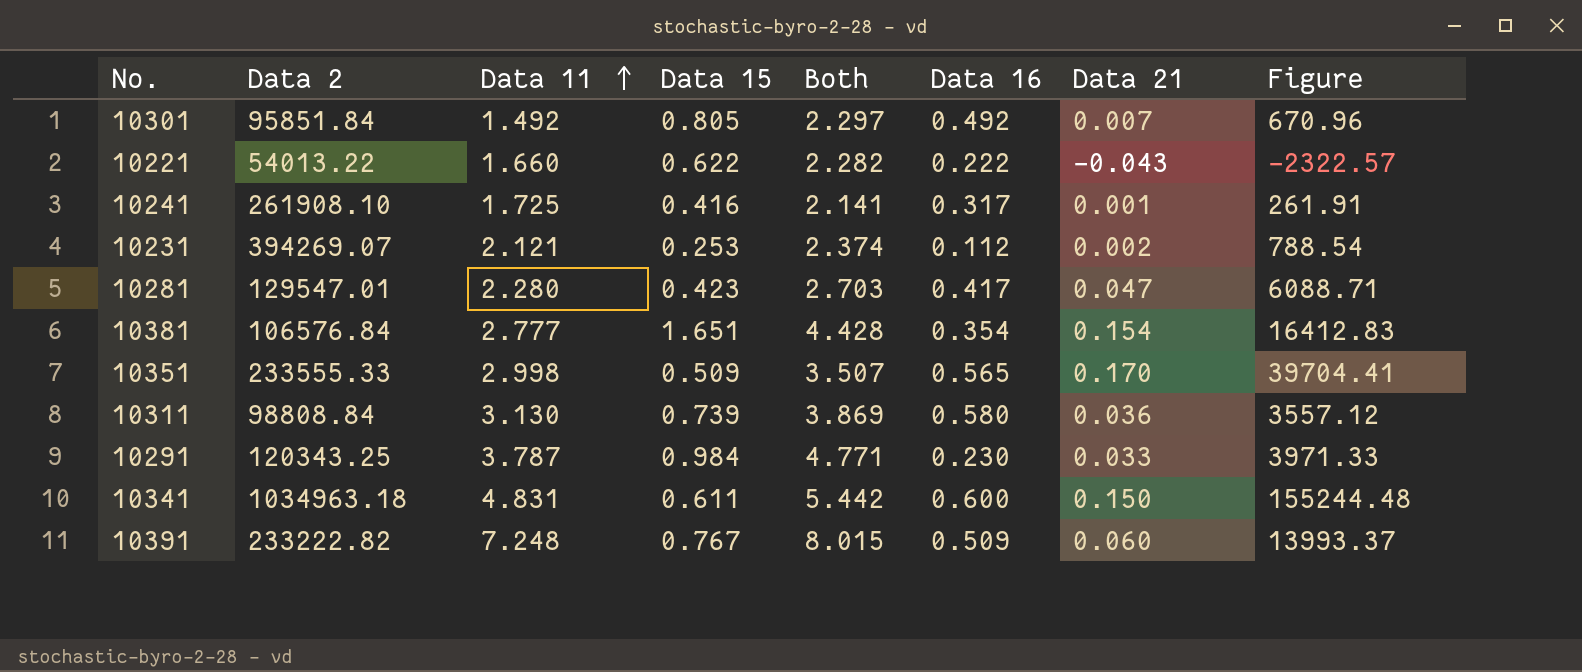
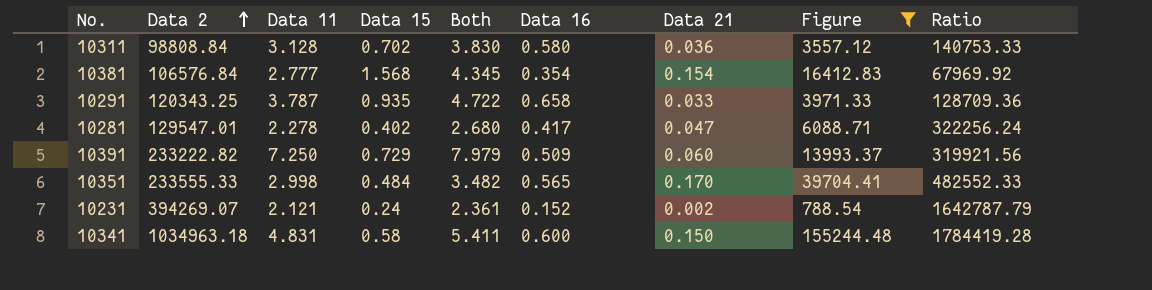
filter: none -> Figure >= 788.54
row order: Data 11 ascending -> Data 2 ascending
column Ratio | formula: none -> [Data 2] / [Data 15]
10311 | Data 11: 3.130 -> 3.128
10311 | Data 15: 0.739 -> 0.702
10311 | Both: 3.869 -> 3.830
10381 | Data 15: 1.651 -> 1.568
10381 | Both: 4.428 -> 4.345
10291 | Data 15: 0.984 -> 0.935
10291 | Both: 4.771 -> 4.722
10291 | Data 16: 0.230 -> 0.658
10281 | Data 11: 2.280 -> 2.278
10281 | Data 15: 0.423 -> 0.402
10281 | Both: 2.703 -> 2.680
10391 | Data 11: 7.248 -> 7.250
10391 | Data 15: 0.767 -> 0.729
10391 | Both: 8.015 -> 7.979
10351 | Data 15: 0.509 -> 0.484
10351 | Both: 3.507 -> 3.482
10231 | Data 15: 0.253 -> 0.24
10231 | Both: 2.374 -> 2.361
10231 | Data 16: 0.112 -> 0.152
10341 | Data 15: 0.611 -> 0.58
10341 | Both: 5.442 -> 5.411

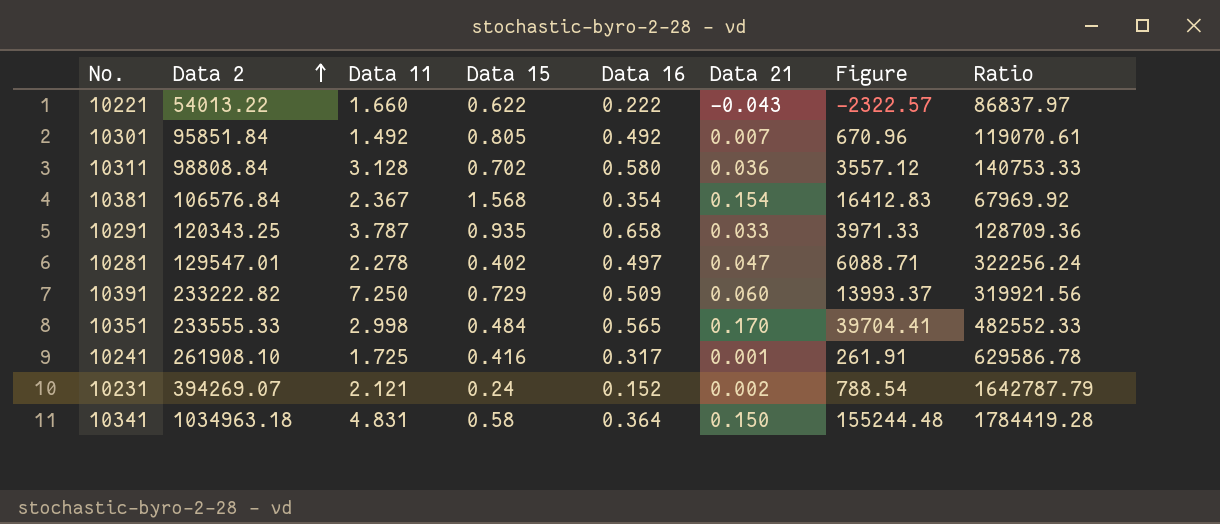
filter: Figure >= 788.54 -> none
column Both | formula: [Data 11] + [Data 15] -> none
10381 | Data 11: 2.777 -> 2.367
10281 | Data 16: 0.417 -> 0.497
10341 | Data 16: 0.600 -> 0.364

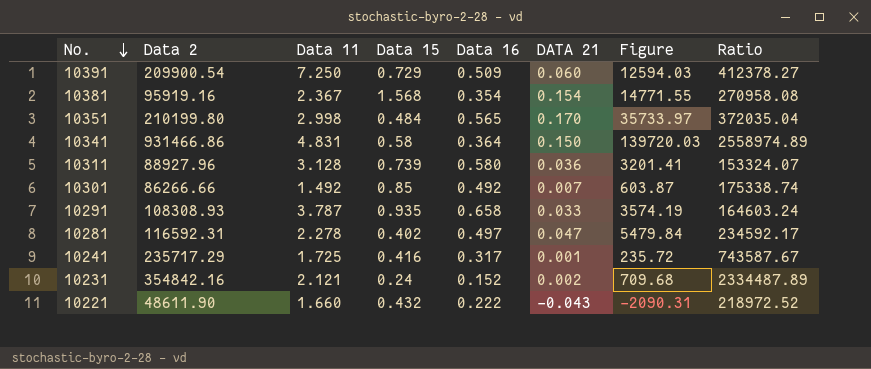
row order: Data 2 ascending -> No. descending
column name: Data 21 -> DATA 21
column Ratio | formula: [Data 2] / [Data 15] -> [Data 2] / [Data 16]
10391 | Data 2: 233222.82 -> 209900.54
10391 | Figure: 13993.37 -> 12594.03
10381 | Data 2: 106576.84 -> 95919.16
10381 | Figure: 16412.83 -> 14771.55
10351 | Data 2: 233555.33 -> 210199.80
10351 | Figure: 39704.41 -> 35733.97
10341 | Data 2: 1034963.18 -> 931466.86
10341 | Figure: 155244.48 -> 139720.03
10311 | Data 2: 98808.84 -> 88927.96
10311 | Data 15: 0.702 -> 0.739
10311 | Figure: 3557.12 -> 3201.41
10301 | Data 2: 95851.84 -> 86266.66
10301 | Data 15: 0.805 -> 0.85
10301 | Figure: 670.96 -> 603.87
10291 | Data 2: 120343.25 -> 108308.93
10291 | Figure: 3971.33 -> 3574.19
10281 | Data 2: 129547.01 -> 116592.31
10281 | Figure: 6088.71 -> 5479.84
10241 | Data 2: 261908.10 -> 235717.29
10241 | Figure: 261.91 -> 235.72
10231 | Data 2: 394269.07 -> 354842.16
10231 | Figure: 788.54 -> 709.68
10221 | Data 2: 54013.22 -> 48611.90
10221 | Data 15: 0.622 -> 0.432
10221 | Figure: -2322.57 -> -2090.31

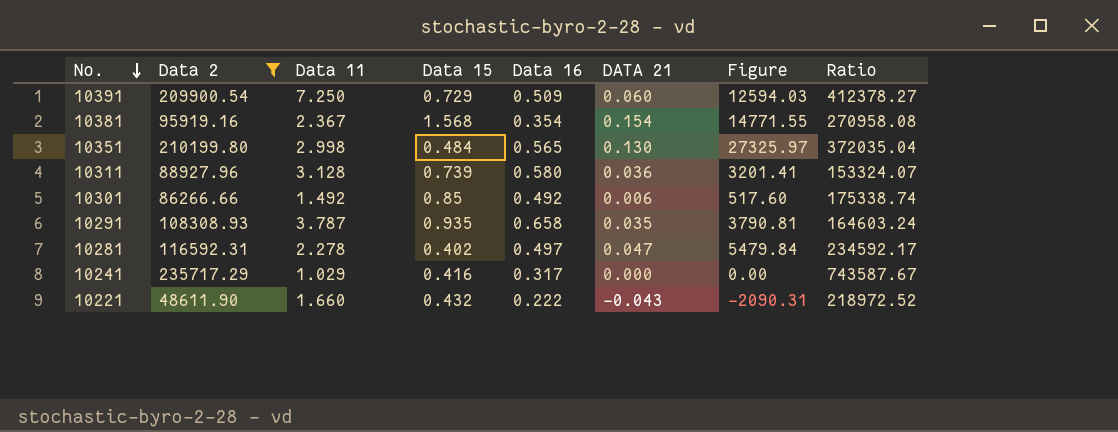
filter: none -> Data 2 <= 235717.29
10351 | DATA 21: 0.170 -> 0.130
10351 | Figure: 35733.97 -> 27325.97
10301 | DATA 21: 0.007 -> 0.006
10301 | Figure: 603.87 -> 517.60
10291 | DATA 21: 0.033 -> 0.035
10291 | Figure: 3574.19 -> 3790.81
10241 | Data 11: 1.725 -> 1.029
10241 | DATA 21: 0.001 -> 0.000
10241 | Figure: 235.72 -> 0.00

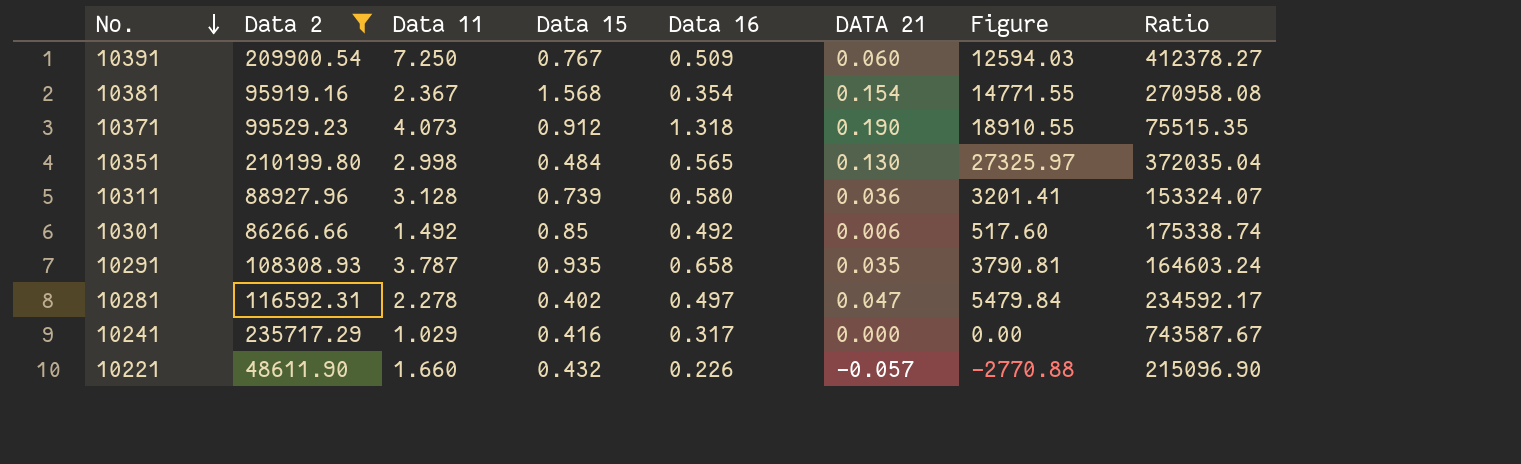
10391 | Data 15: 0.729 -> 0.767
row 10371: none -> 99529.23 | 4.073 | 0.912 | 1.318 | 0.190 | 18910.55 | 75515.35
10221 | Data 16: 0.222 -> 0.226
10221 | DATA 21: -0.043 -> -0.057
10221 | Figure: -2090.31 -> -2770.88
10221 | Ratio: 218972.52 -> 215096.90

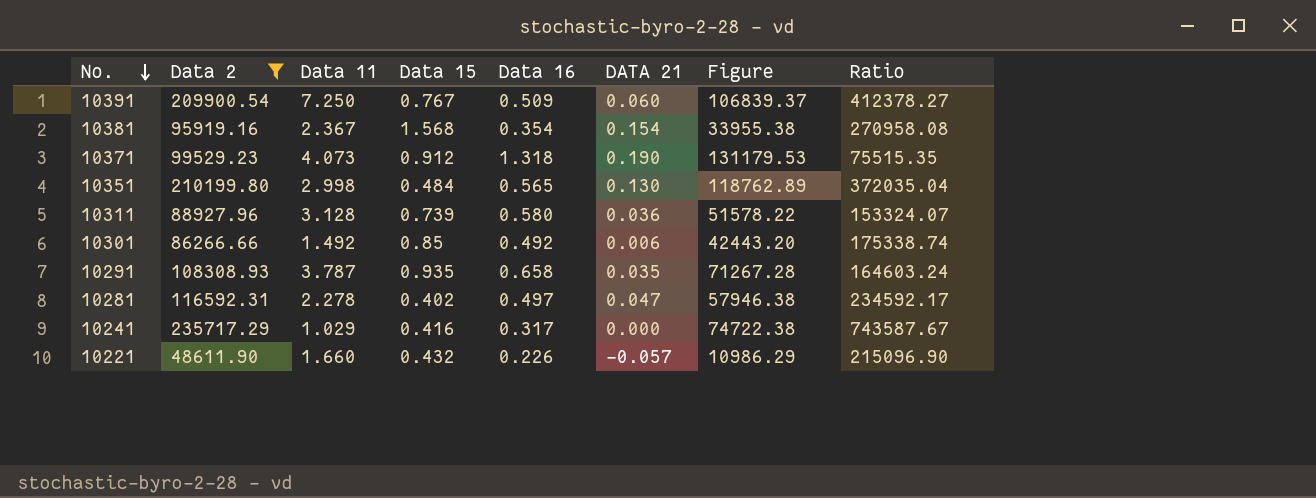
column Figure | formula: [Data 2] * [DATA 21] -> [Data 2] * [Data 16]

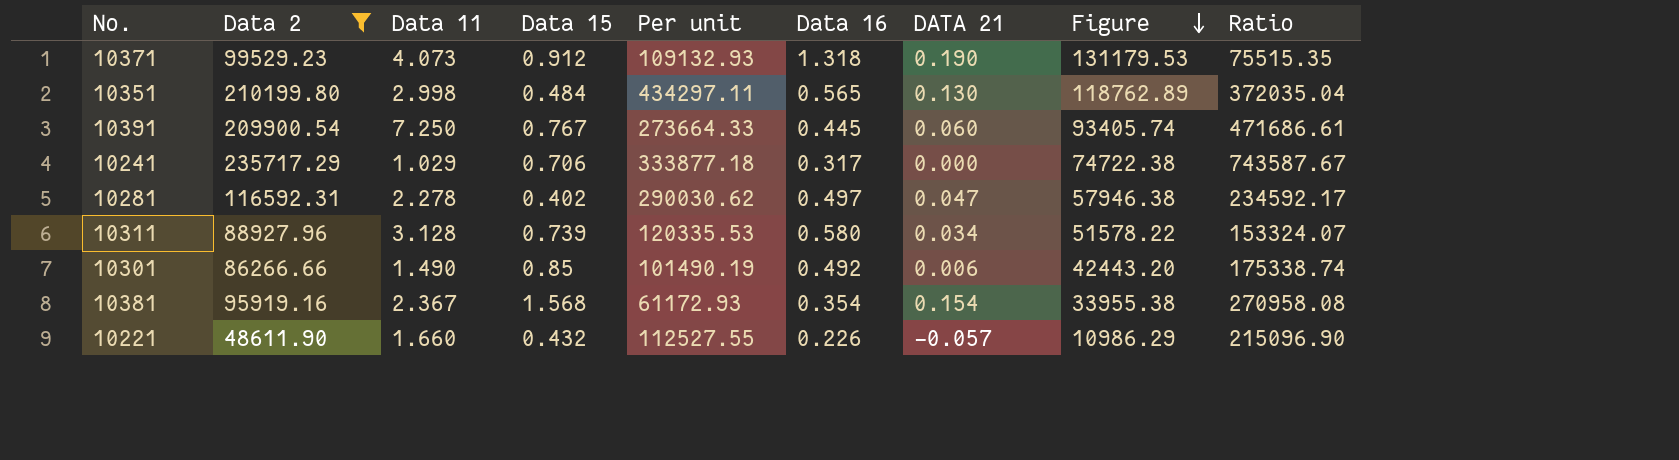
row order: No. descending -> Figure descending
column Per unit | formula: none -> [Data 2] / [Data 15]
row 10291: 108308.93 | 3.787 | 0.935 | 0.658 | 0.035 | 71267.28 | 164603.24 -> none
10391 | Data 16: 0.509 -> 0.445
10391 | Figure: 106839.37 -> 93405.74
10391 | Ratio: 412378.27 -> 471686.61
10241 | Data 15: 0.416 -> 0.706
10311 | DATA 21: 0.036 -> 0.034
10301 | Data 11: 1.492 -> 1.490

